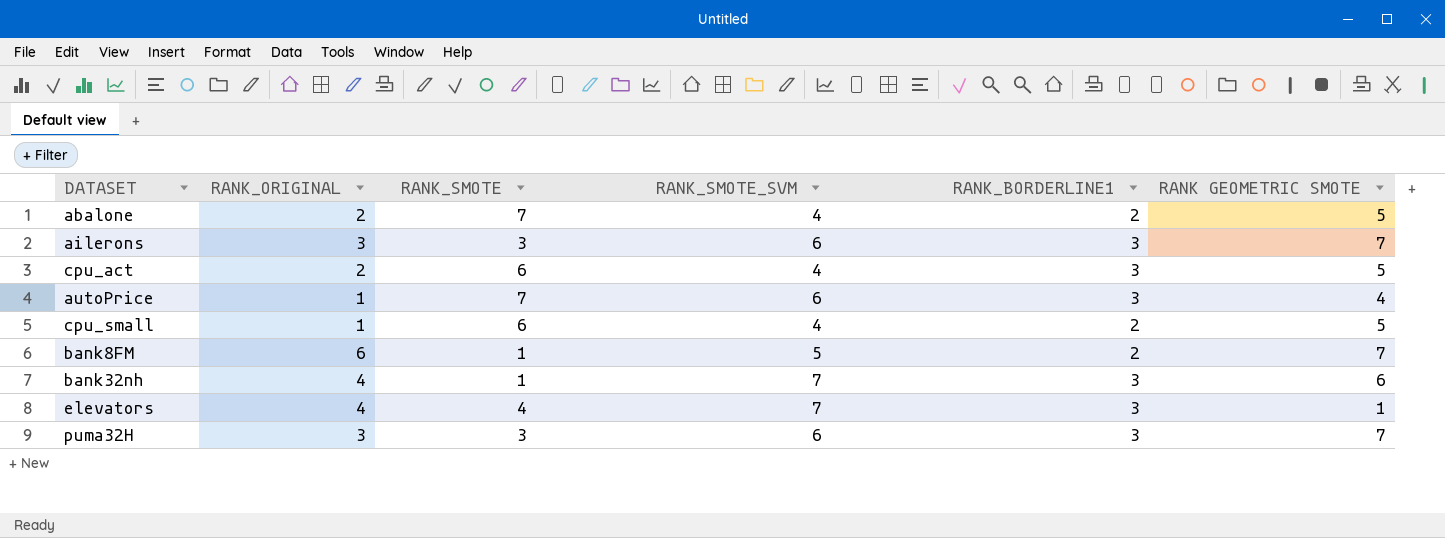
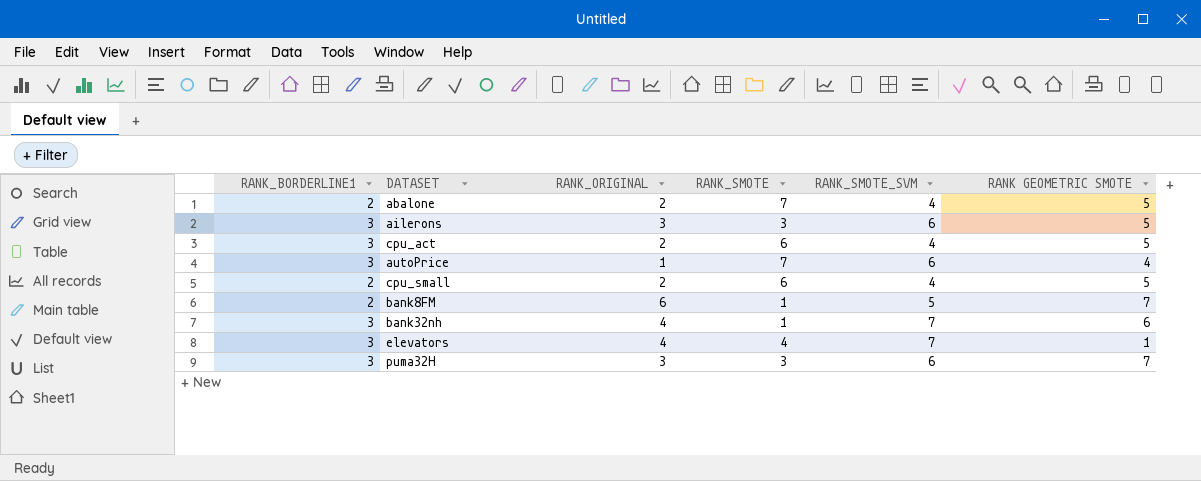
column RANK_BORDERLINE1 | position: 5 -> 1
ailerons | RANK GEOMETRIC SMOTE: 7 -> 5
cpu_small | RANK_ORIGINAL: 1 -> 2

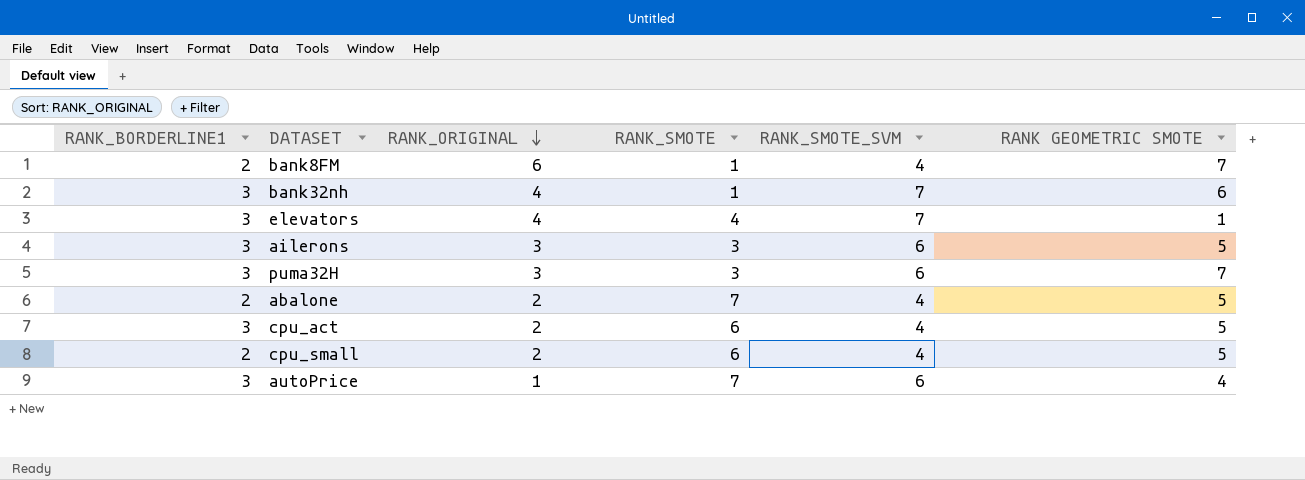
row order: none -> RANK_ORIGINAL descending
bank8FM | RANK_SMOTE_SVM: 5 -> 4

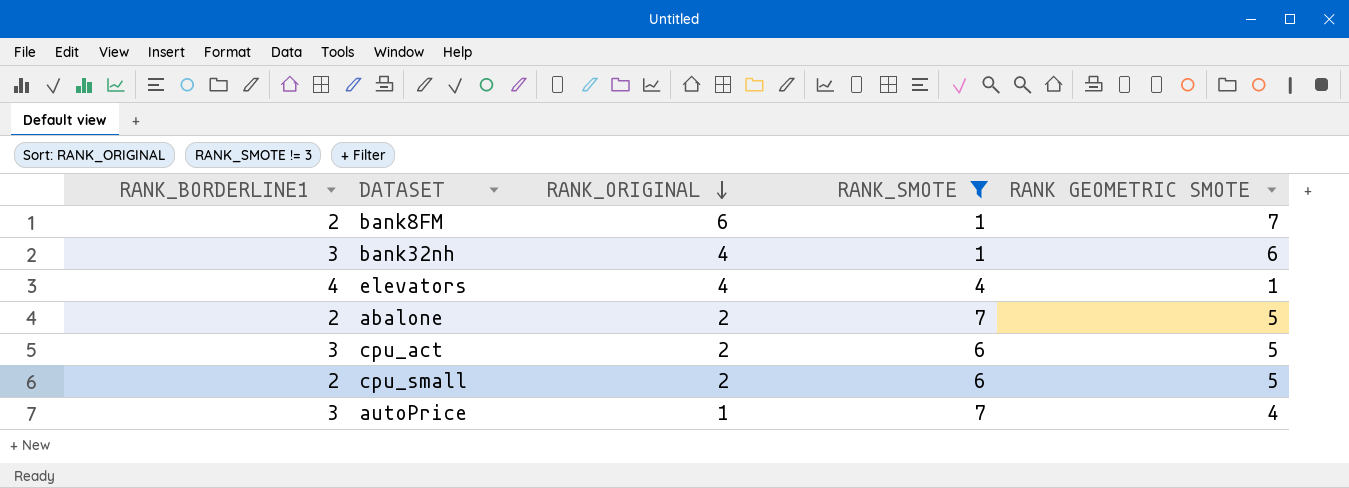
filter: none -> RANK_SMOTE != 3
column RANK_SMOTE_SVM | position: 5 -> none
elevators | RANK_BORDERLINE1: 3 -> 4

